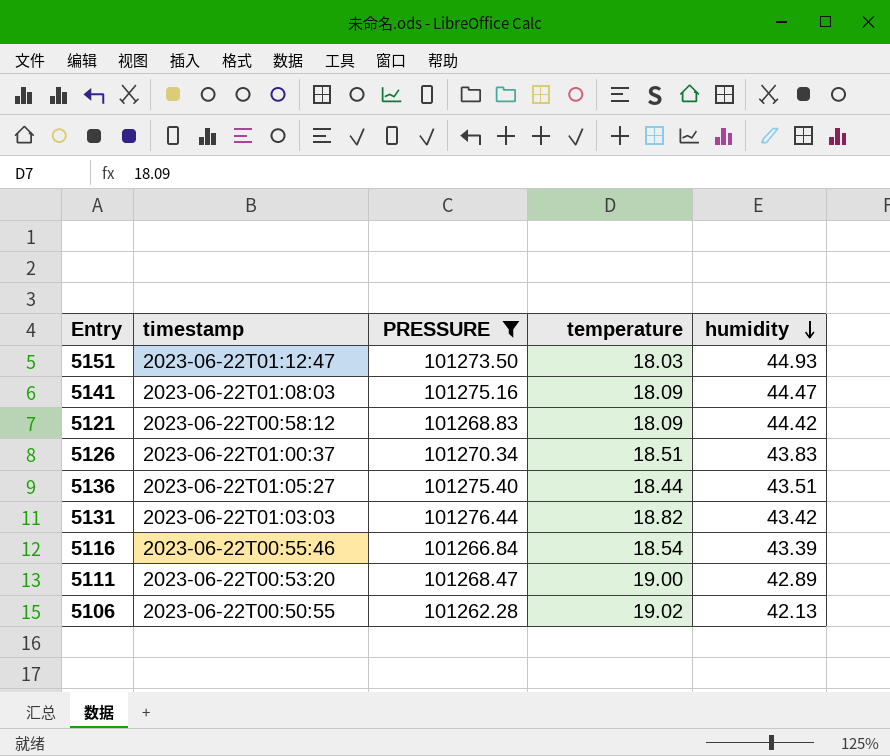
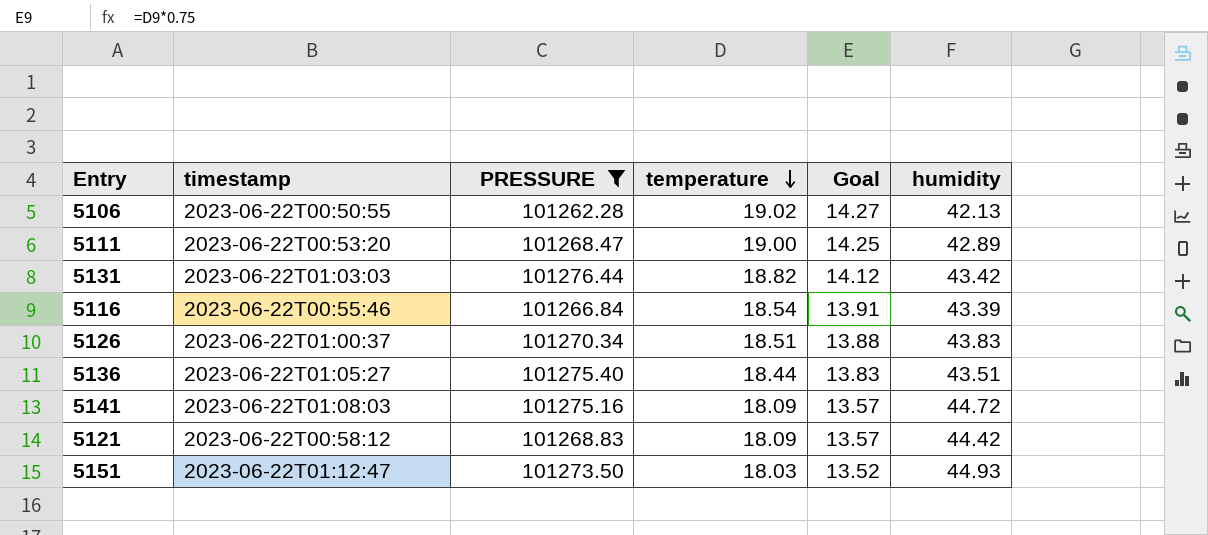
row order: humidity descending -> temperature descending
column Goal | formula: none -> [temperature] * 0.75
5141 | humidity: 44.47 -> 44.72

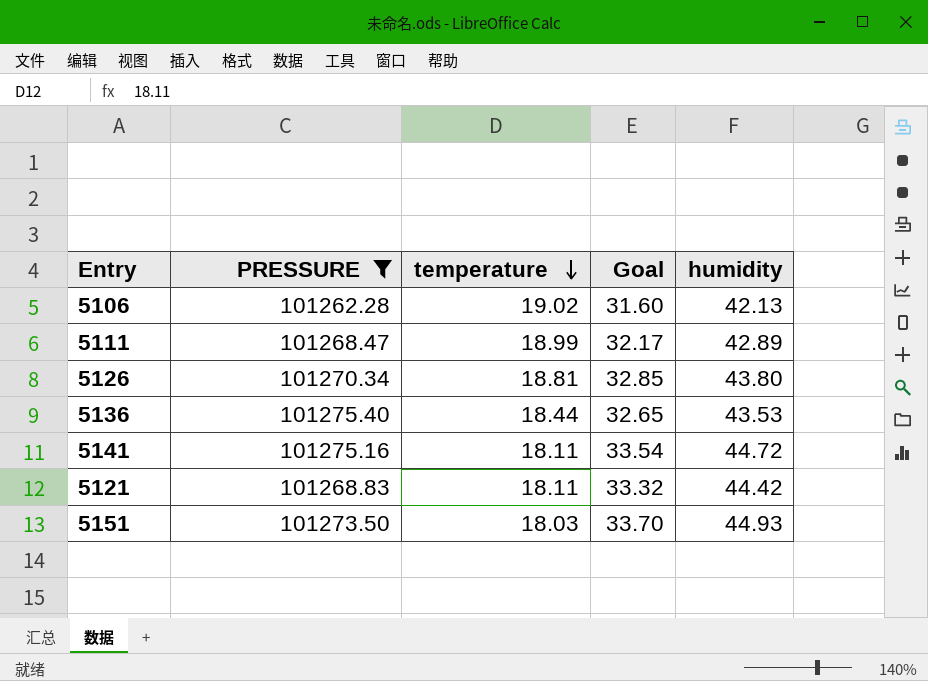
column timestamp | position: 2 -> none
column Goal | formula: [temperature] * 0.75 -> [humidity] * 0.75
row 5131: 2023-06-22T01:03:03 | 101276.44 | 18.82 | 14.12 | 43.42 -> none
row 5116: 2023-06-22T00:55:46 | 101266.84 | 18.54 | 13.91 | 43.39 -> none
5111 | temperature: 19.00 -> 18.99
5126 | temperature: 18.51 -> 18.81
5126 | humidity: 43.83 -> 43.80
5136 | humidity: 43.51 -> 43.53
5141 | temperature: 18.09 -> 18.11
5121 | temperature: 18.09 -> 18.11

